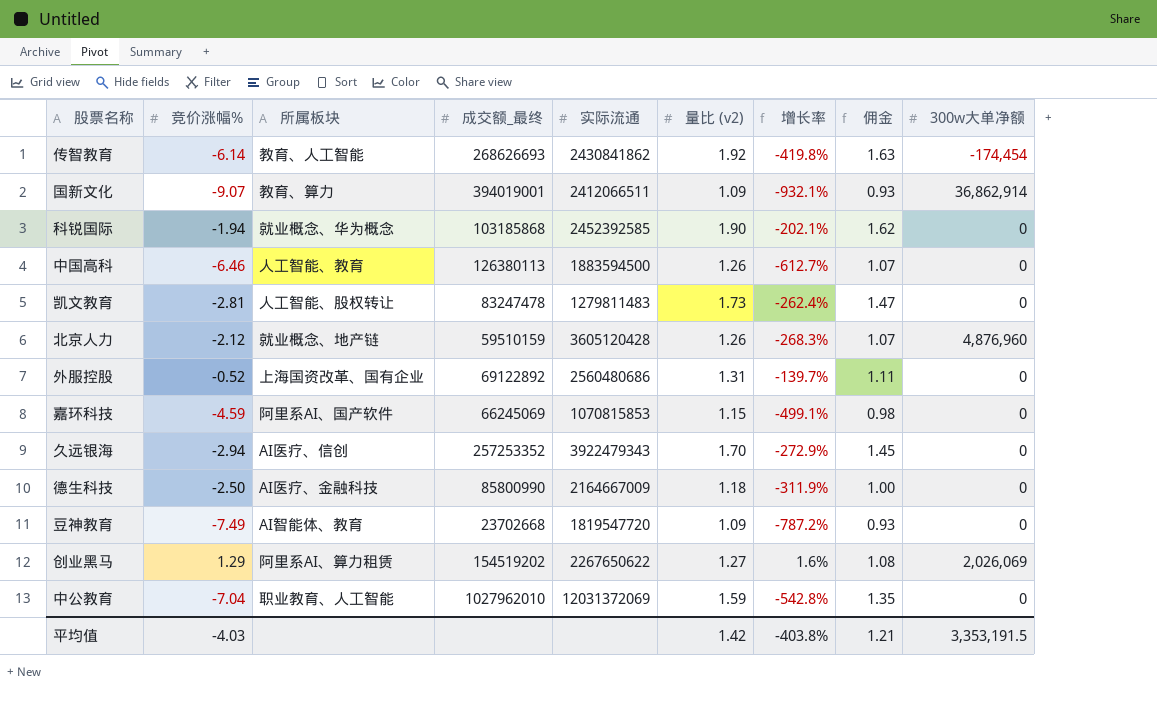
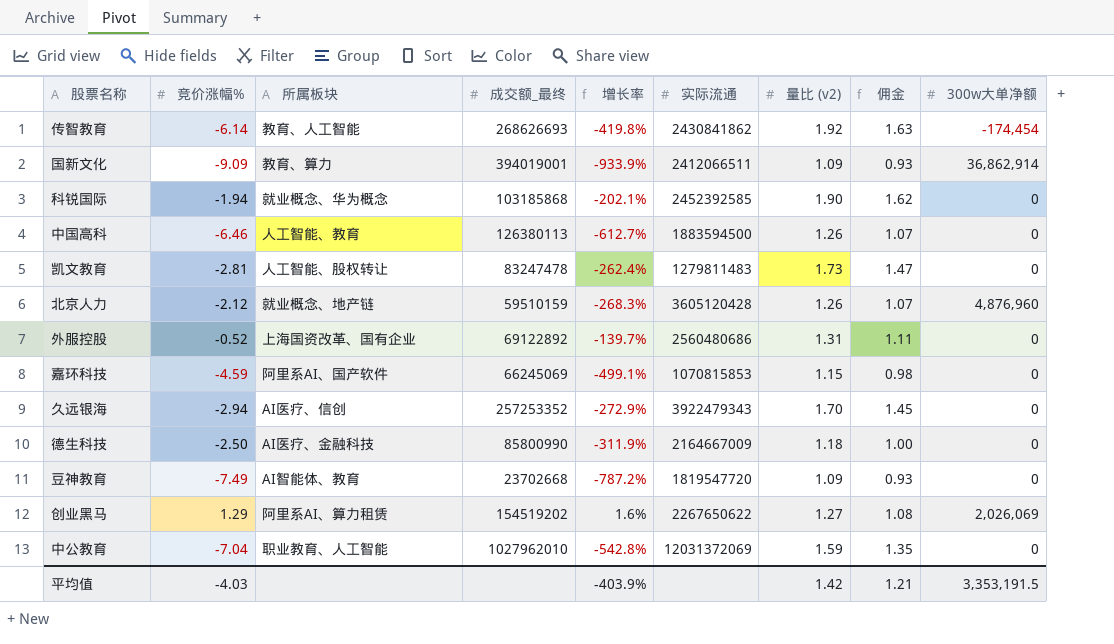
column 增长率 | position: 7 -> 5
国新文化 | 竞价涨幅%: -9.07 -> -9.09
国新文化 | 增长率: -932.1% -> -933.9%
平均值 | 增长率: -403.8% -> -403.9%

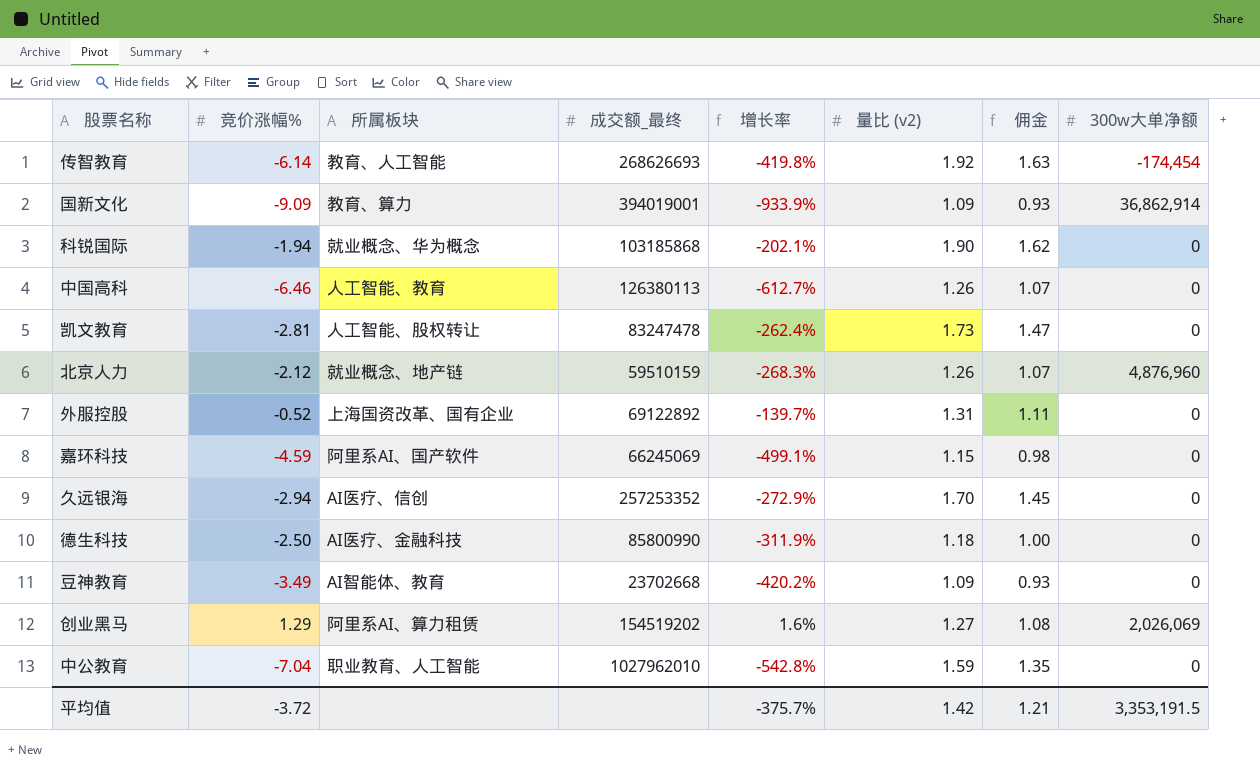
column 实际流通 | position: 6 -> none
豆神教育 | 竞价涨幅%: -7.49 -> -3.49
豆神教育 | 增长率: -787.2% -> -420.2%
平均值 | 竞价涨幅%: -4.03 -> -3.72
平均值 | 增长率: -403.9% -> -375.7%

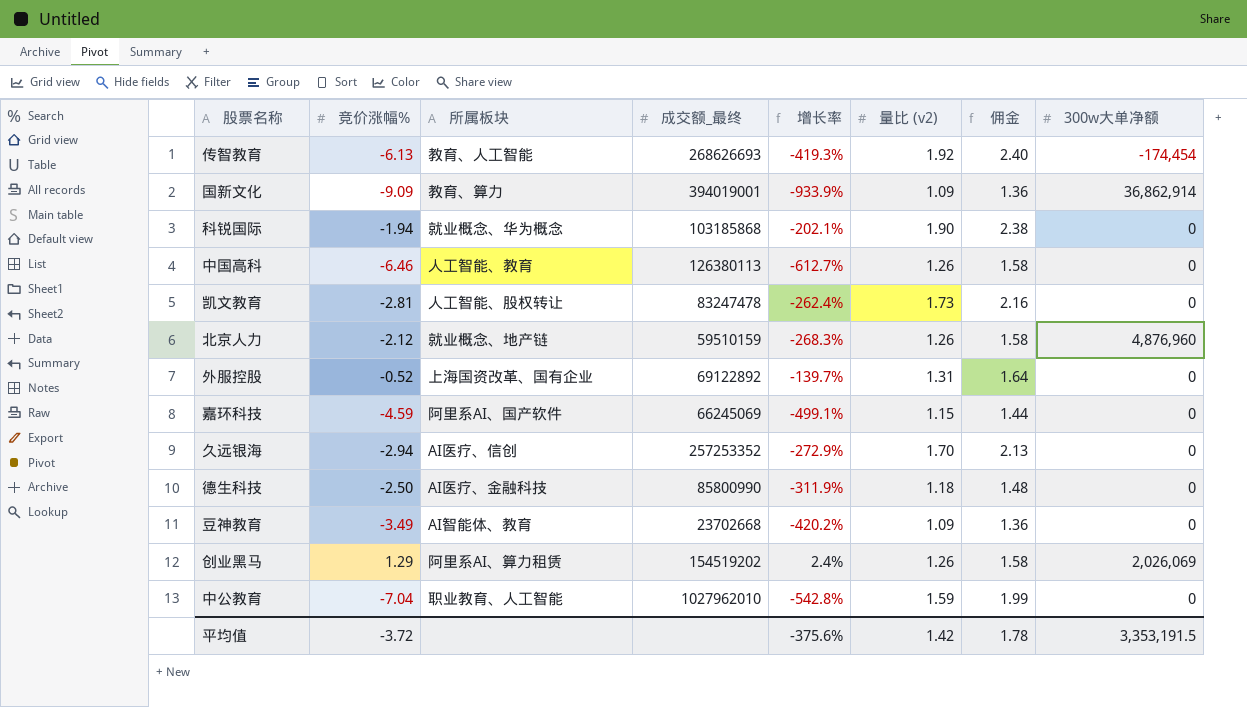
column 佣金 | formula: [量比 (v2)] * 0.85 -> [量比 (v2)] * 1.25
传智教育 | 竞价涨幅%: -6.14 -> -6.13
传智教育 | 增长率: -419.8% -> -419.3%
创业黑马 | 增长率: 1.6% -> 2.4%
创业黑马 | 量比 (v2): 1.27 -> 1.26
平均值 | 增长率: -375.7% -> -375.6%
平均值 | 佣金: 1.21 -> 1.78

